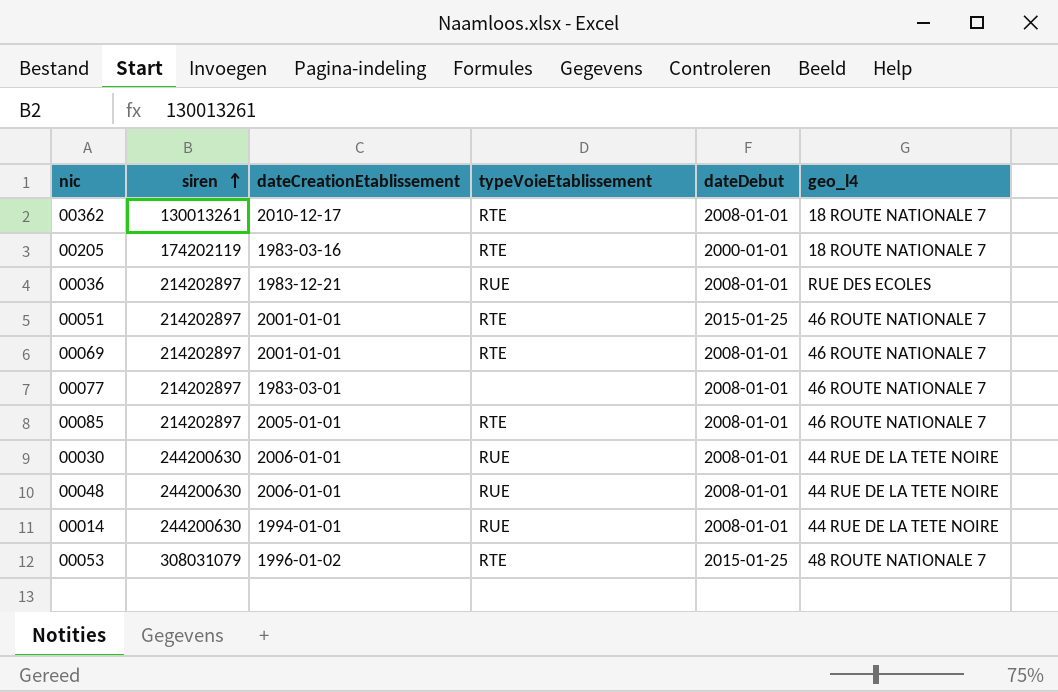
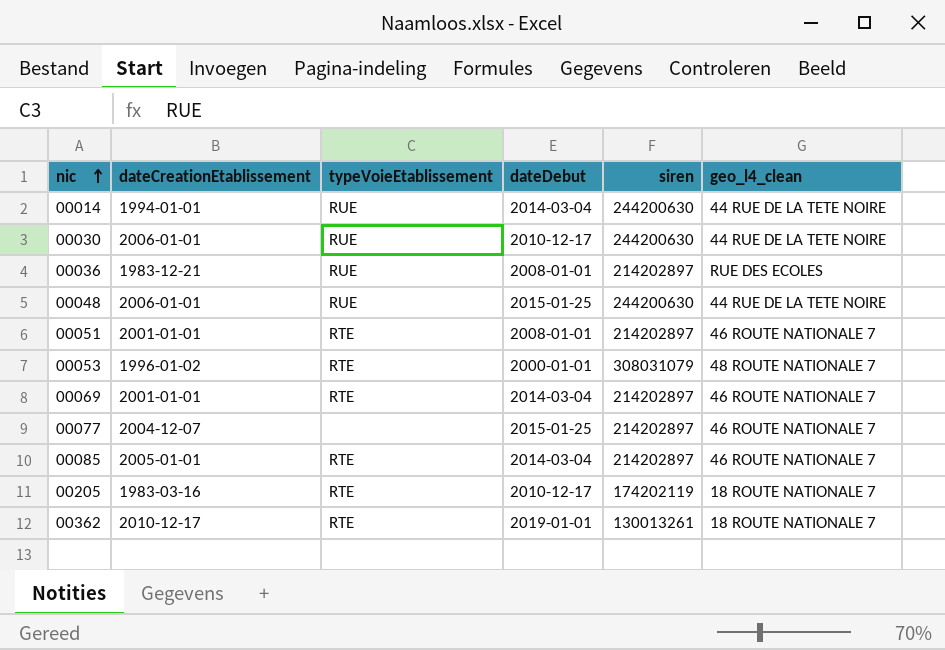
row order: siren ascending -> nic ascending
column siren | position: 2 -> 5
column name: geo_l4 -> geo_l4_clean
00014 | dateDebut: 2008-01-01 -> 2014-03-04
00030 | dateDebut: 2008-01-01 -> 2010-12-17
00048 | dateDebut: 2008-01-01 -> 2015-01-25
00051 | dateDebut: 2015-01-25 -> 2008-01-01
00053 | dateDebut: 2015-01-25 -> 2000-01-01
00069 | dateDebut: 2008-01-01 -> 2014-03-04
00077 | dateCreationEtablissement: 1983-03-01 -> 2004-12-07
00077 | dateDebut: 2008-01-01 -> 2015-01-25
00085 | dateDebut: 2008-01-01 -> 2014-03-04
00205 | dateDebut: 2000-01-01 -> 2010-12-17
00362 | dateDebut: 2008-01-01 -> 2019-01-01

